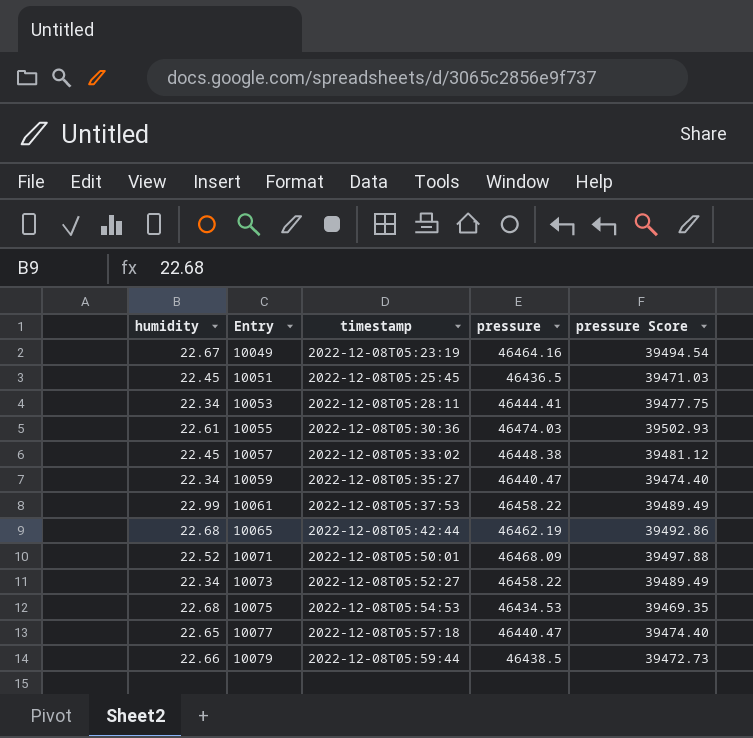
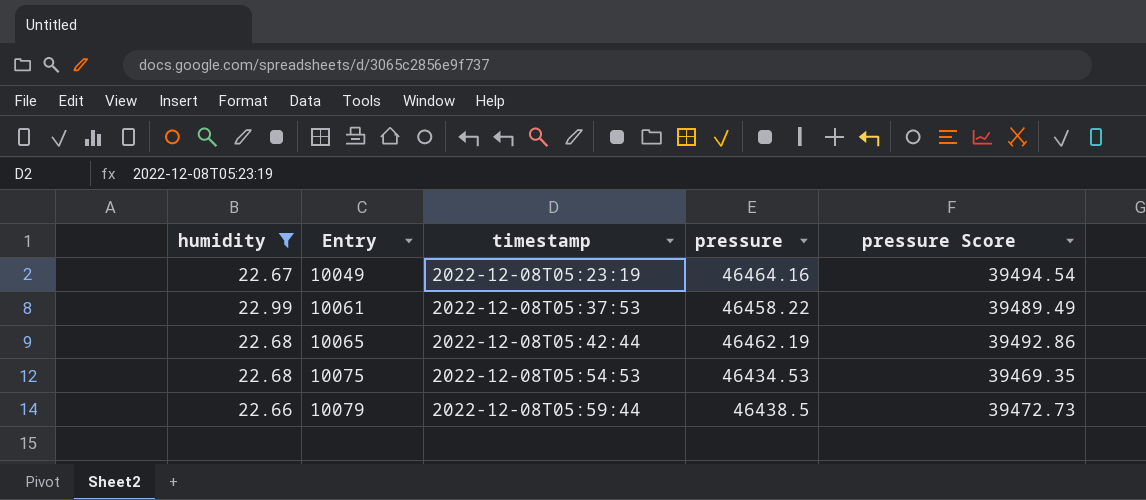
filter: none -> humidity >= 22.66

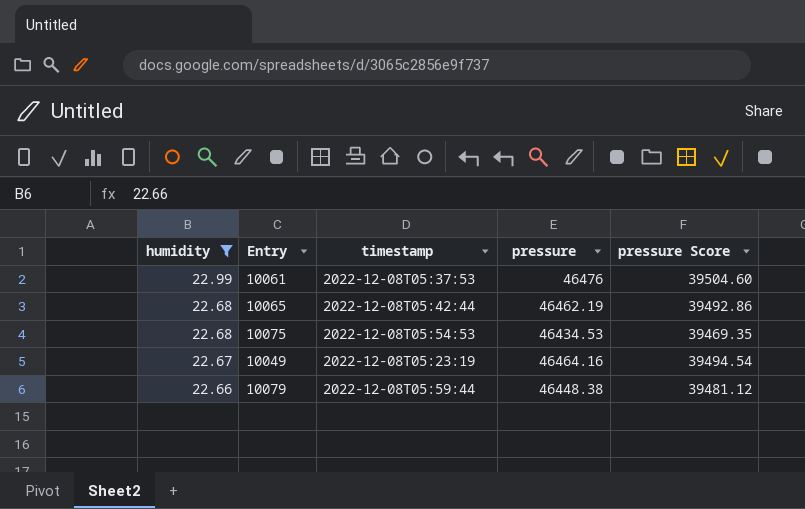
row order: Entry ascending -> humidity descending
10061 | pressure: 46458.22 -> 46476
10061 | pressure Score: 39489.49 -> 39504.60
10079 | pressure: 46438.5 -> 46448.38
10079 | pressure Score: 39472.73 -> 39481.12

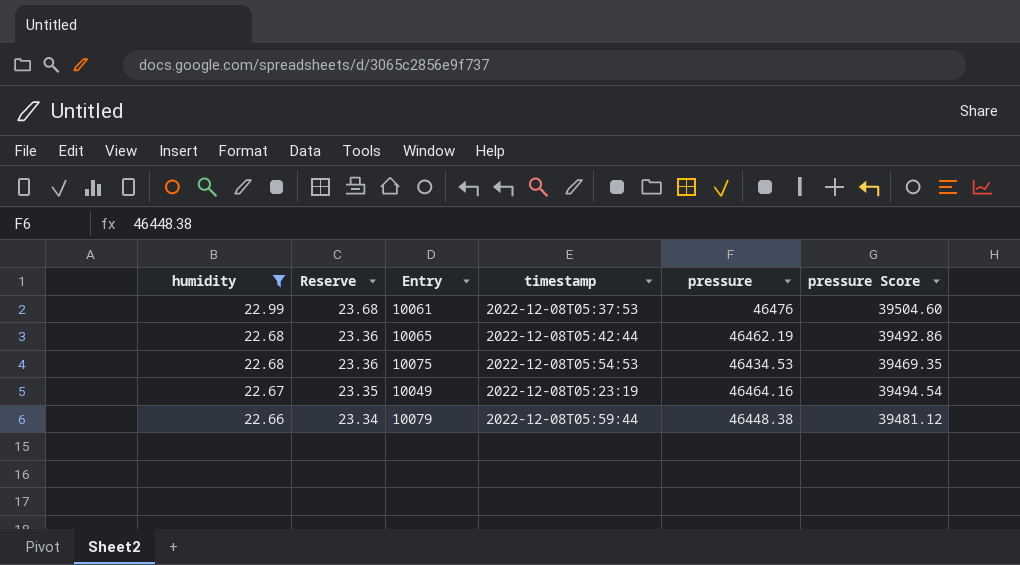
column Reserve | formula: none -> [humidity] * 1.03

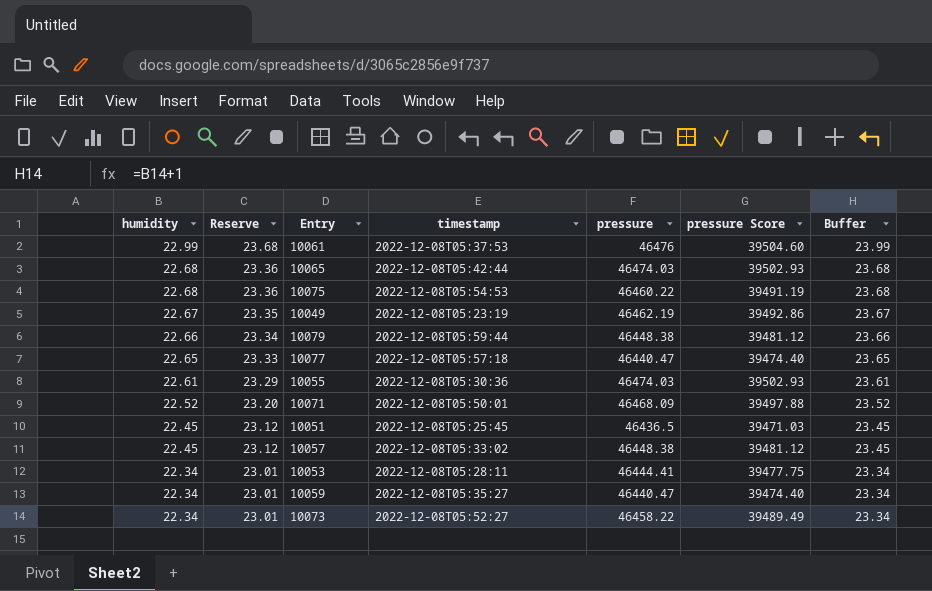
filter: humidity >= 22.66 -> none
column Buffer | formula: none -> [humidity] + 1
10065 | pressure: 46462.19 -> 46474.03
10065 | pressure Score: 39492.86 -> 39502.93
10075 | pressure: 46434.53 -> 46460.22
10075 | pressure Score: 39469.35 -> 39491.19
10049 | pressure: 46464.16 -> 46462.19
10049 | pressure Score: 39494.54 -> 39492.86

